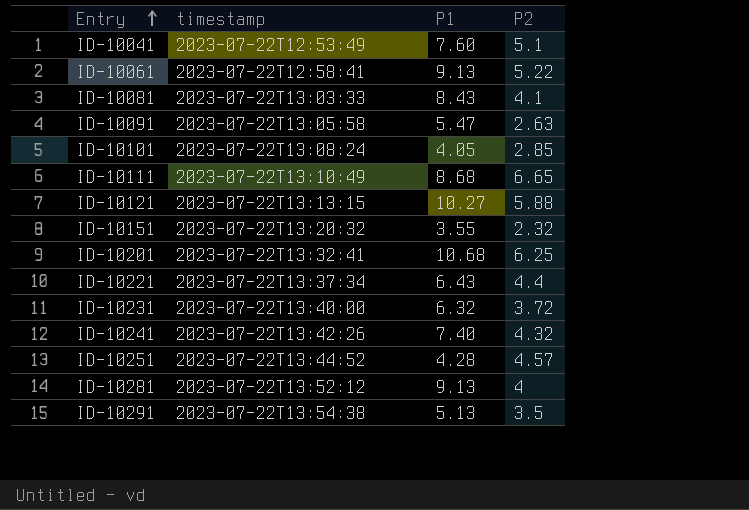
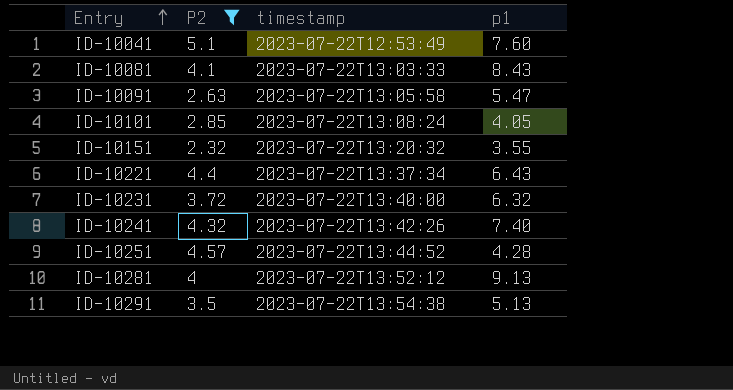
filter: none -> P2 <= 5.1
column P2 | position: 4 -> 2
column name: P1 -> p1

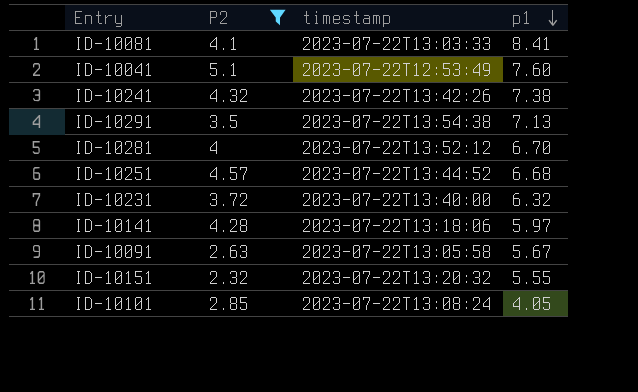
row order: Entry ascending -> p1 descending
row ID-10221: 4.4 | 2023-07-22T13:37:34 | 6.43 -> none
ID-10081 | p1: 8.43 -> 8.41
ID-10241 | p1: 7.40 -> 7.38
ID-10291 | p1: 5.13 -> 7.13
ID-10281 | p1: 9.13 -> 6.70
ID-10251 | p1: 4.28 -> 6.68
row ID-10141: none -> 4.28 | 2023-07-22T13:18:06 | 5.97
ID-10091 | p1: 5.47 -> 5.67
ID-10151 | p1: 3.55 -> 5.55

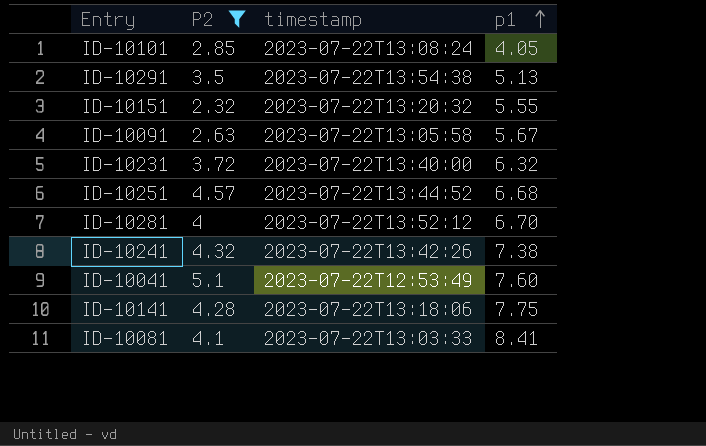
row order: p1 descending -> p1 ascending
ID-10291 | p1: 7.13 -> 5.13
ID-10141 | p1: 5.97 -> 7.75

